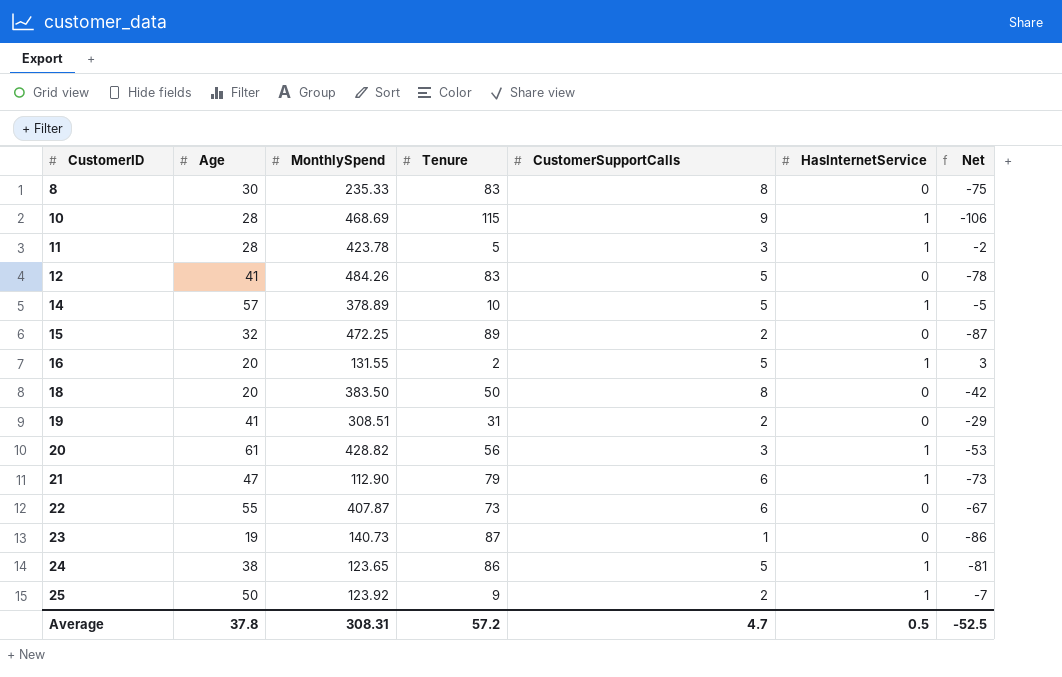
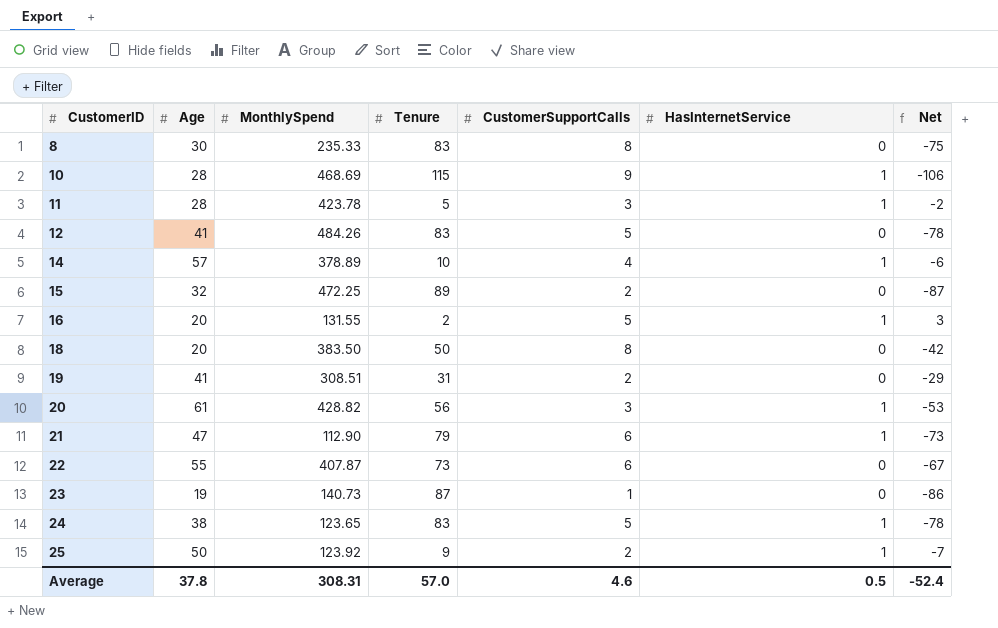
14 | CustomerSupportCalls: 5 -> 4
14 | Net: -5 -> -6
24 | Tenure: 86 -> 83
24 | Net: -81 -> -78
Average | Tenure: 57.2 -> 57.0
Average | CustomerSupportCalls: 4.7 -> 4.6
Average | Net: -52.5 -> -52.4

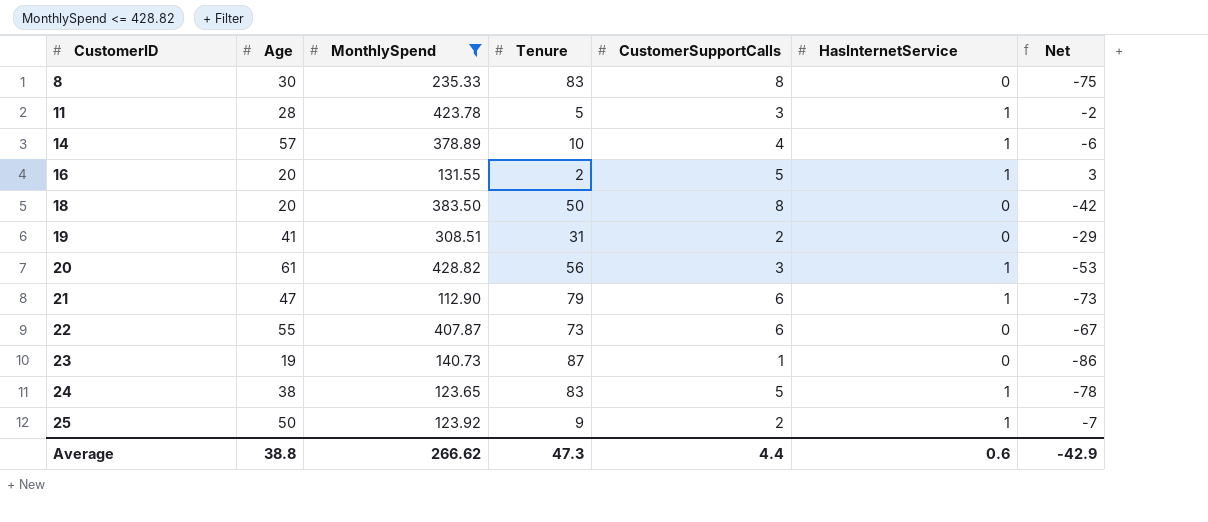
filter: none -> MonthlySpend <= 428.82
Average | Age: 37.8 -> 38.8
Average | MonthlySpend: 308.31 -> 266.62
Average | Tenure: 57.0 -> 47.3
Average | CustomerSupportCalls: 4.6 -> 4.4
Average | HasInternetService: 0.5 -> 0.6
Average | Net: -52.4 -> -42.9

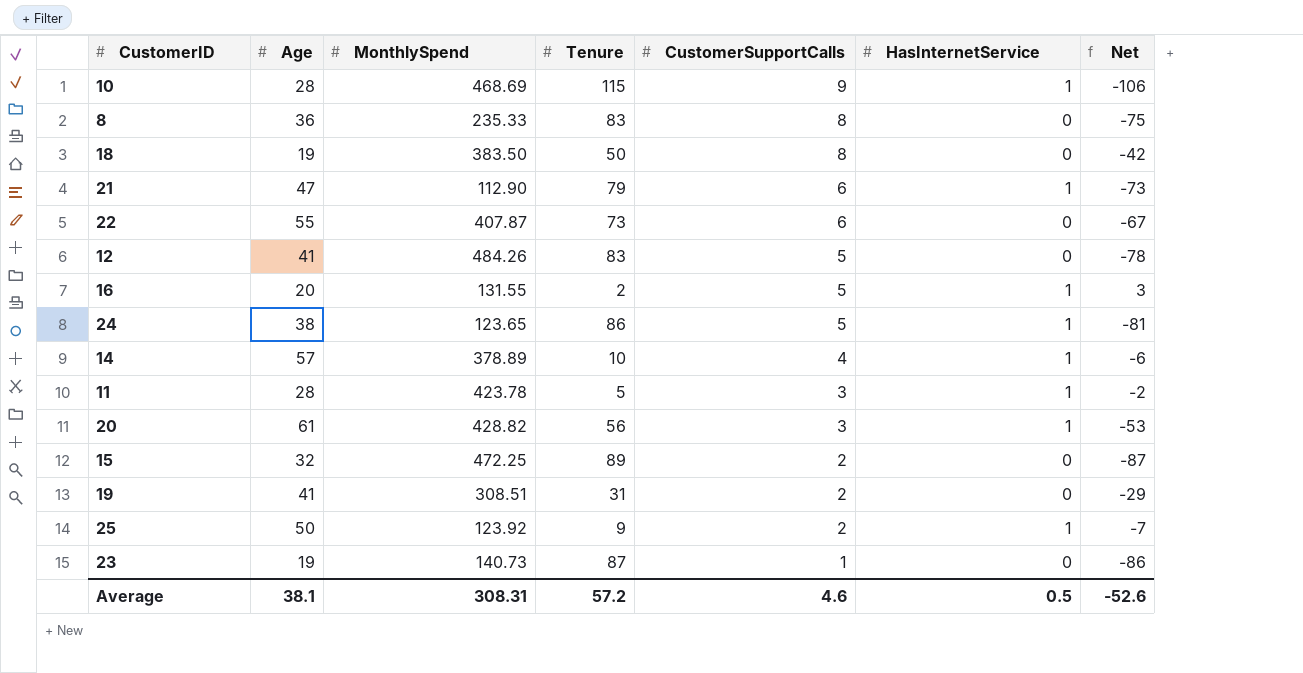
filter: MonthlySpend <= 428.82 -> none
row order: CustomerID ascending -> CustomerSupportCalls descending
8 | Age: 30 -> 36
18 | Age: 20 -> 19
24 | Tenure: 83 -> 86
24 | Net: -78 -> -81
Average | Age: 38.8 -> 38.1
Average | MonthlySpend: 266.62 -> 308.31
Average | Tenure: 47.3 -> 57.2
Average | CustomerSupportCalls: 4.4 -> 4.6
Average | HasInternetService: 0.6 -> 0.5
Average | Net: -42.9 -> -52.6

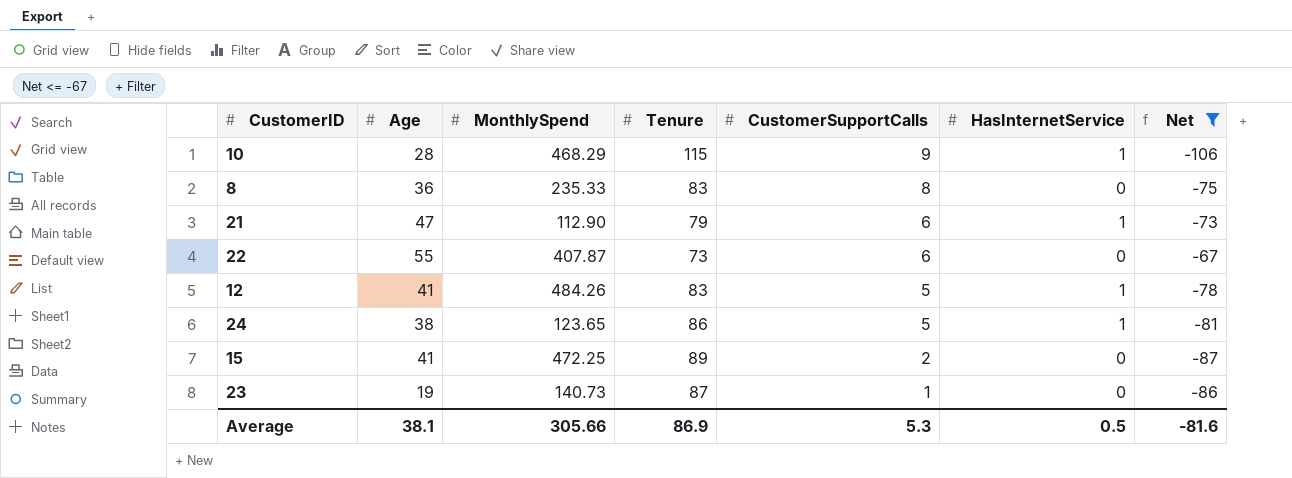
filter: none -> Net <= -67
10 | MonthlySpend: 468.69 -> 468.29
12 | HasInternetService: 0 -> 1
15 | Age: 32 -> 41
Average | MonthlySpend: 308.31 -> 305.66
Average | Tenure: 57.2 -> 86.9
Average | CustomerSupportCalls: 4.6 -> 5.3
Average | Net: -52.6 -> -81.6

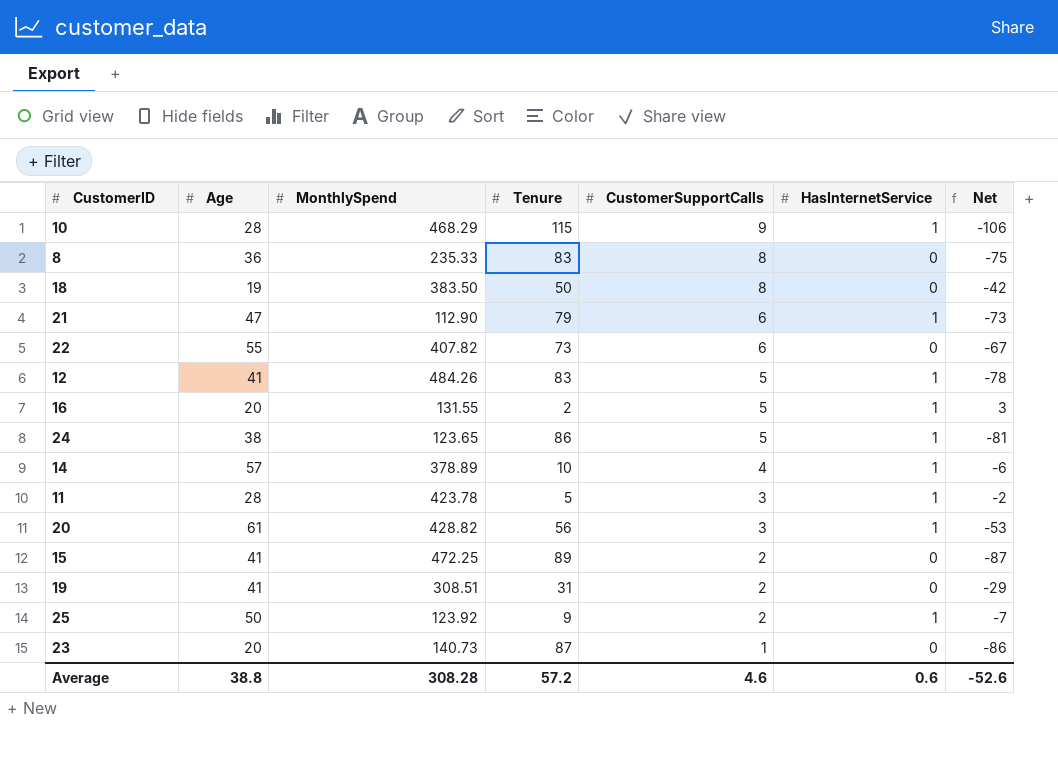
filter: Net <= -67 -> none
22 | MonthlySpend: 407.87 -> 407.82
23 | Age: 19 -> 20
Average | Age: 38.1 -> 38.8
Average | MonthlySpend: 305.66 -> 308.28
Average | Tenure: 86.9 -> 57.2
Average | CustomerSupportCalls: 5.3 -> 4.6
Average | HasInternetService: 0.5 -> 0.6
Average | Net: -81.6 -> -52.6

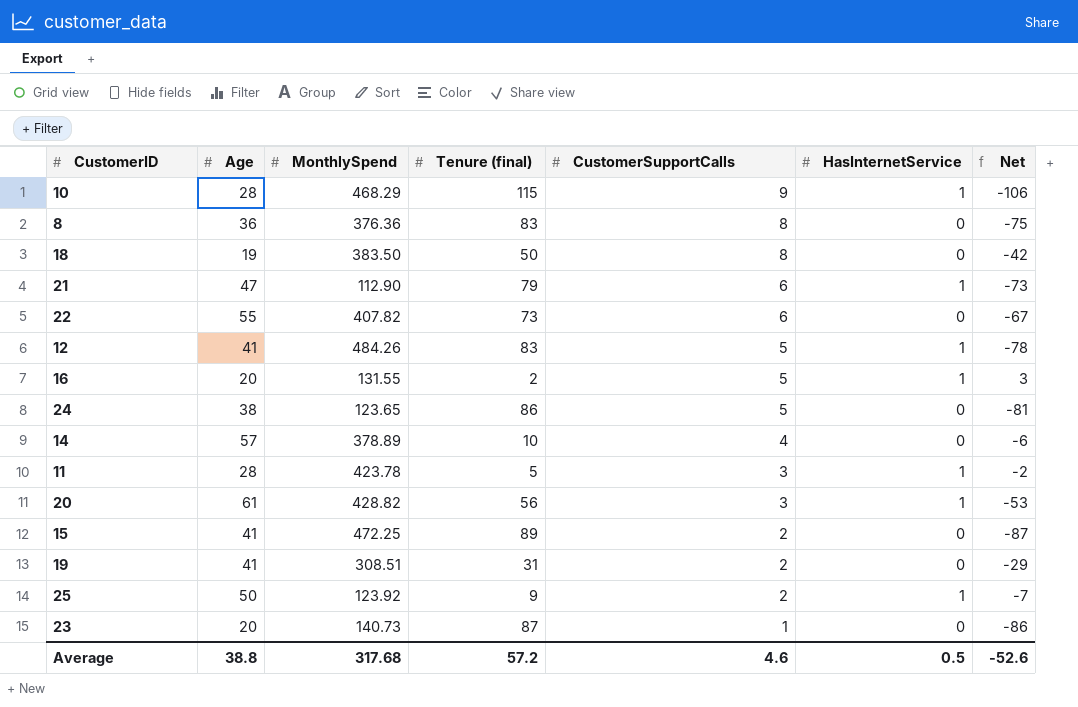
column name: Tenure -> Tenure (final)
8 | MonthlySpend: 235.33 -> 376.36
24 | HasInternetService: 1 -> 0
14 | HasInternetService: 1 -> 0
Average | MonthlySpend: 308.28 -> 317.68
Average | HasInternetService: 0.6 -> 0.5

